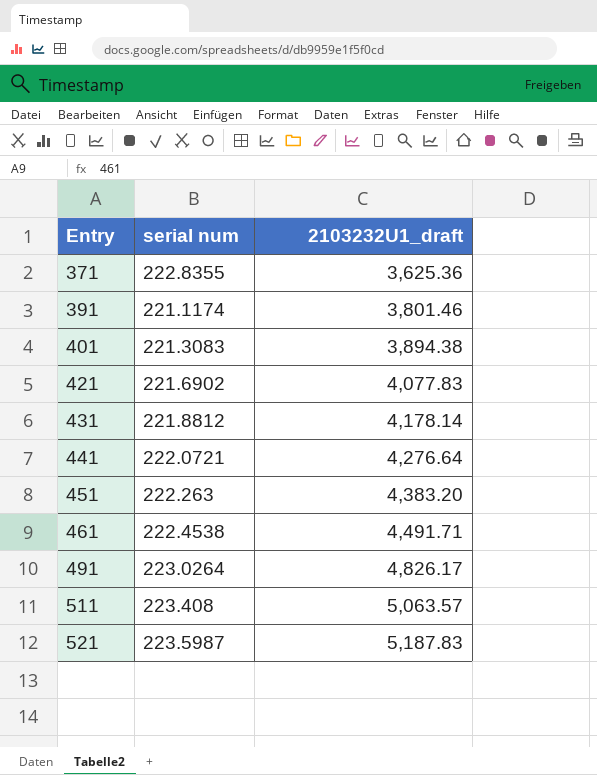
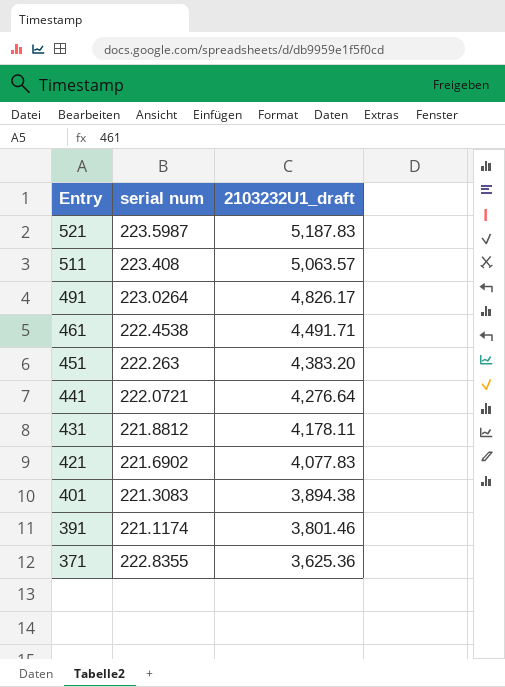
row order: Entry ascending -> Entry descending
431 | 2103232U1_draft: 4,178.14 -> 4,178.11

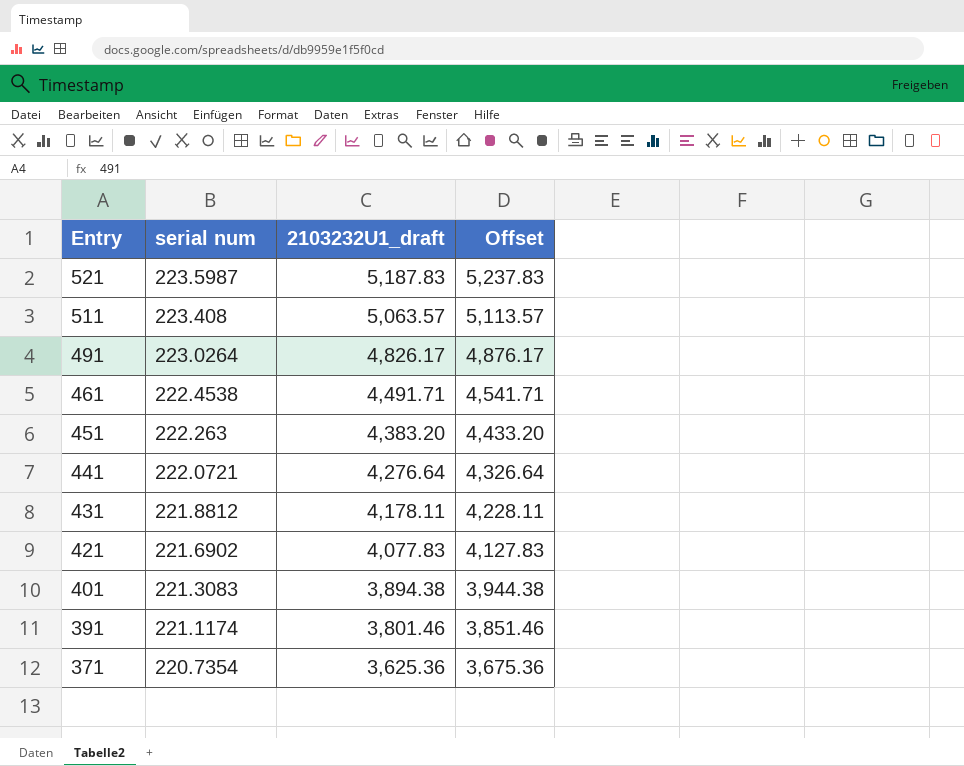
column Offset | formula: none -> [2103232U1_draft] + 50
371 | serial num: 222.8355 -> 220.7354

